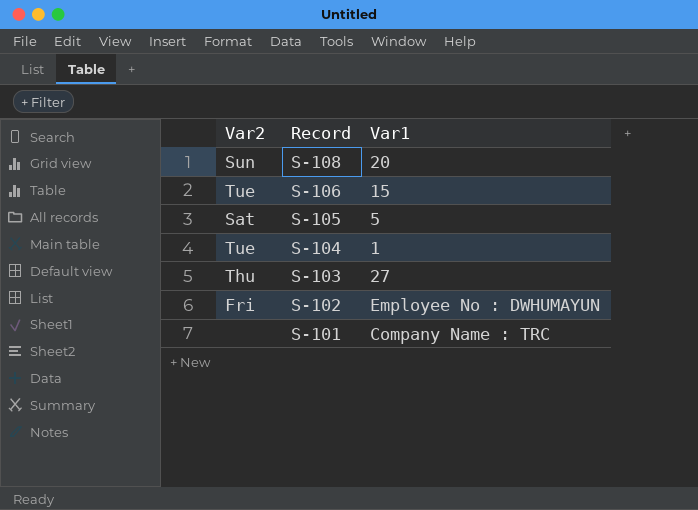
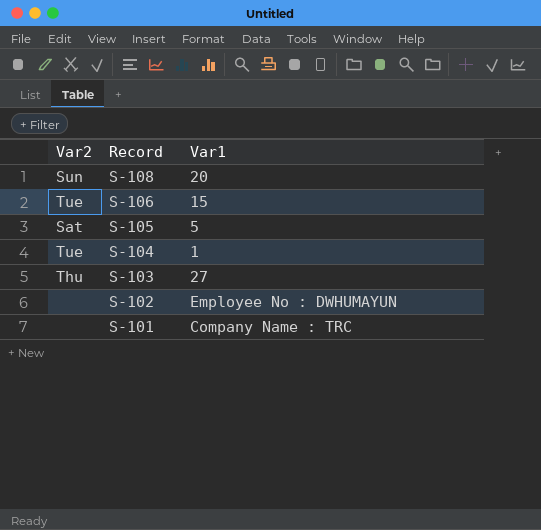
S-102 | Var2: Fri -> none

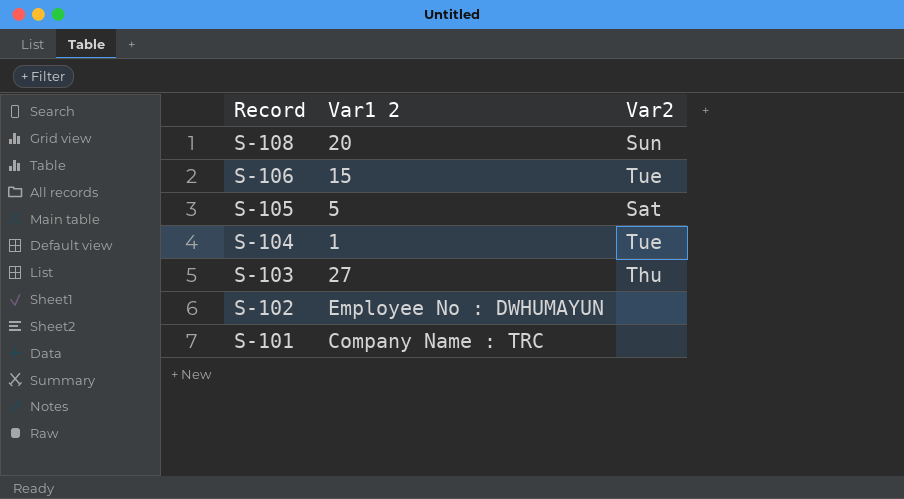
column name: Var1 -> Var1 2
column Var2 | position: 1 -> 3

